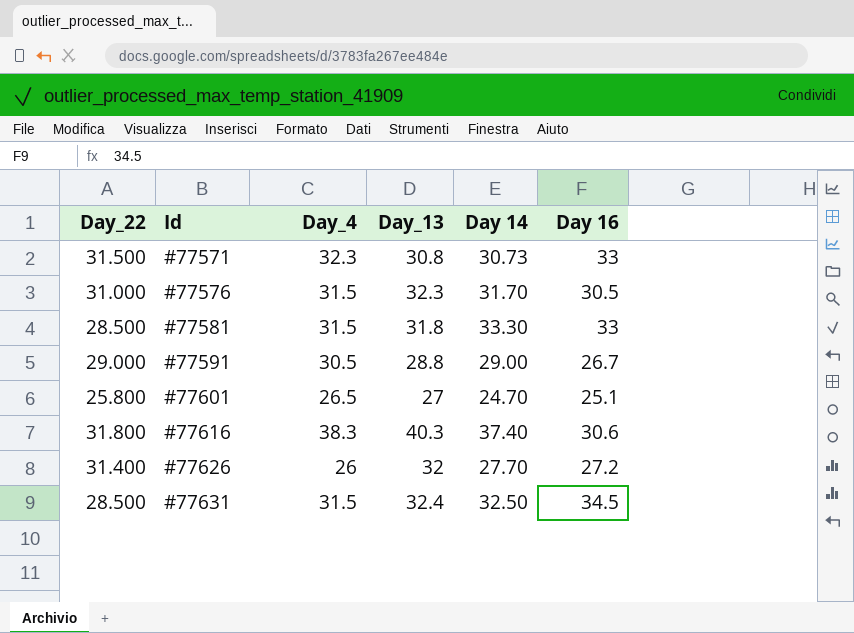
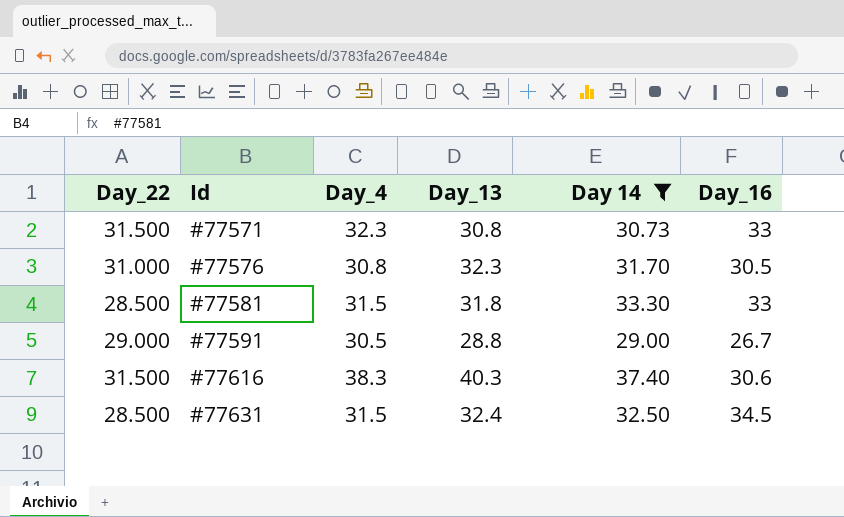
filter: none -> Day 14 >= 29.00
column name: Day 16 -> Day_16
#77576 | Day_4: 31.5 -> 30.8
#77616 | Day_22: 31.800 -> 31.500

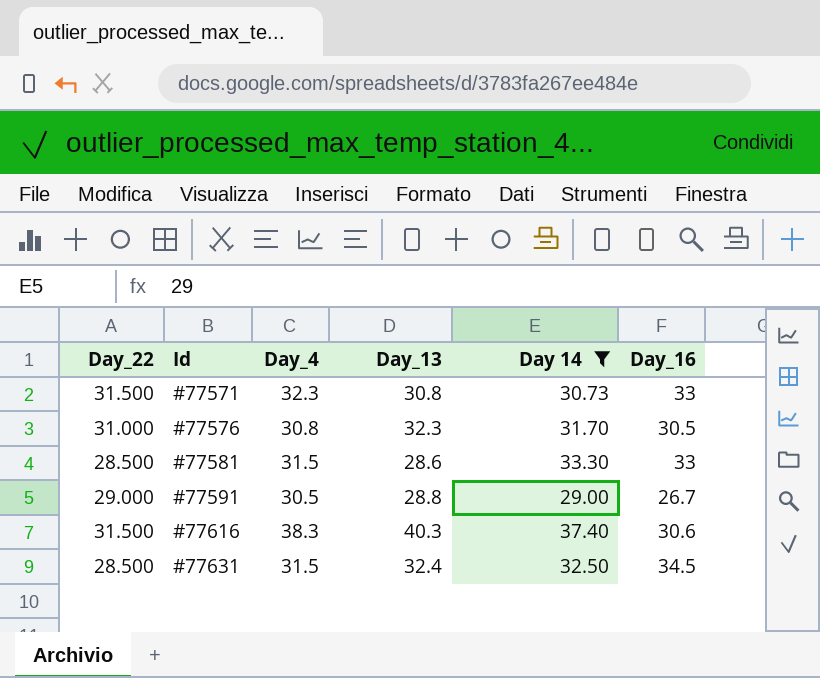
#77581 | Day_13: 31.8 -> 28.6

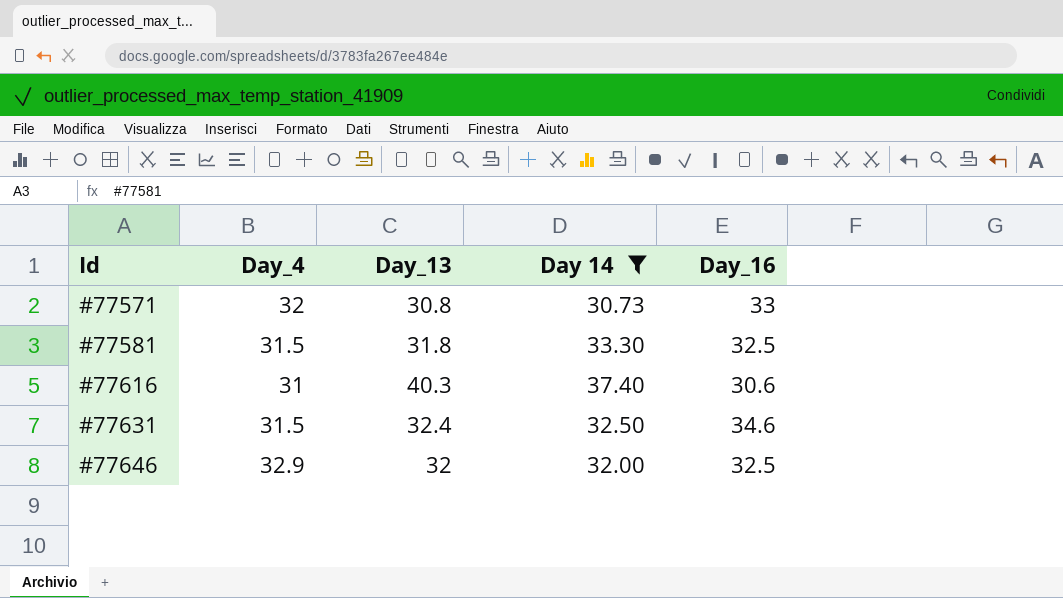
column Day_22 | position: 1 -> none
row #77576: 31.000 | 30.8 | 32.3 | 31.70 | 30.5 -> none
row #77591: 29.000 | 30.5 | 28.8 | 29.00 | 26.7 -> none
#77571 | Day_4: 32.3 -> 32
#77581 | Day_13: 28.6 -> 31.8
#77581 | Day_16: 33 -> 32.5
#77616 | Day_4: 38.3 -> 31
#77631 | Day_16: 34.5 -> 34.6
row #77646: none -> 32.9 | 32 | 32.00 | 32.5

